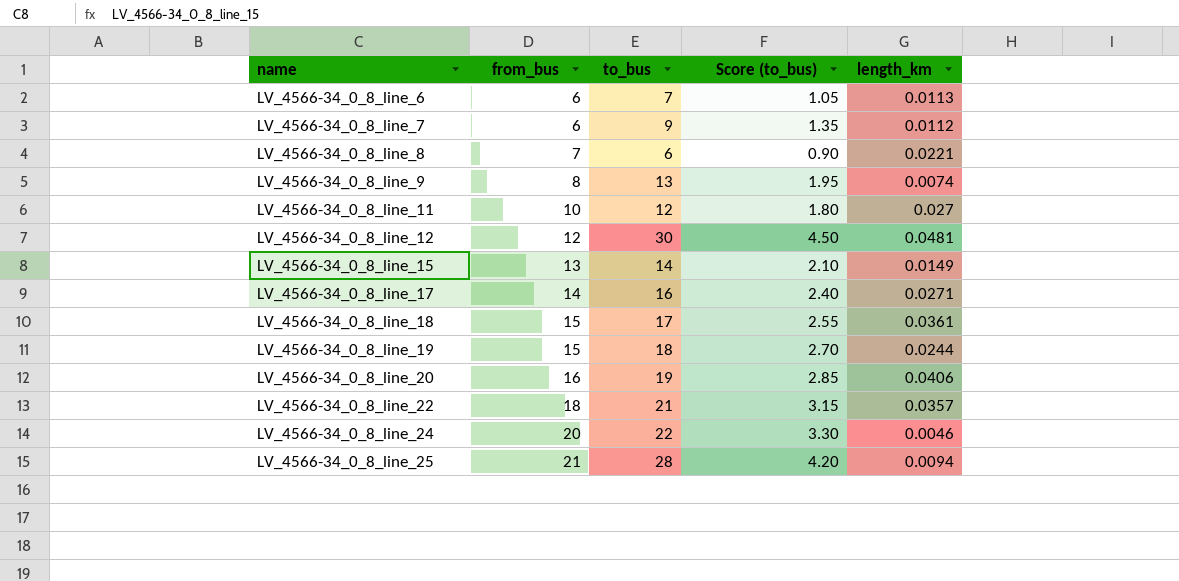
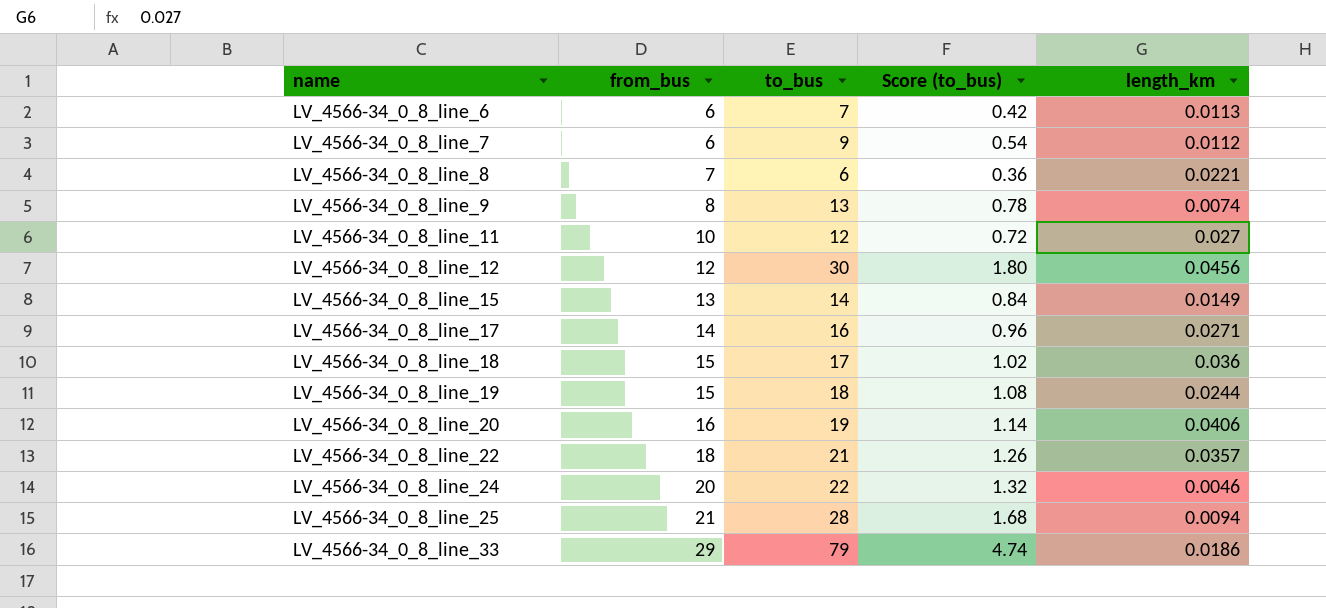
column Score (to_bus) | formula: [to_bus] * 0.15 -> [to_bus] * 0.06
LV_4566-34_0_8_line_12 | length_km: 0.0481 -> 0.0456
LV_4566-34_0_8_line_18 | length_km: 0.0361 -> 0.036
row LV_4566-34_0_8_line_33: none -> 29 | 79 | 4.74 | 0.0186

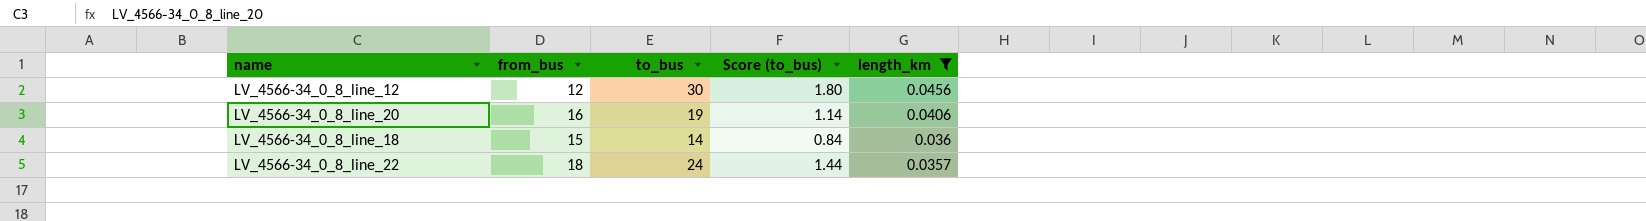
filter: none -> length_km >= 0.0357
row order: name ascending -> length_km descending
LV_4566-34_0_8_line_18 | to_bus: 17 -> 14
LV_4566-34_0_8_line_18 | Score (to_bus): 1.02 -> 0.84
LV_4566-34_0_8_line_22 | to_bus: 21 -> 24
LV_4566-34_0_8_line_22 | Score (to_bus): 1.26 -> 1.44

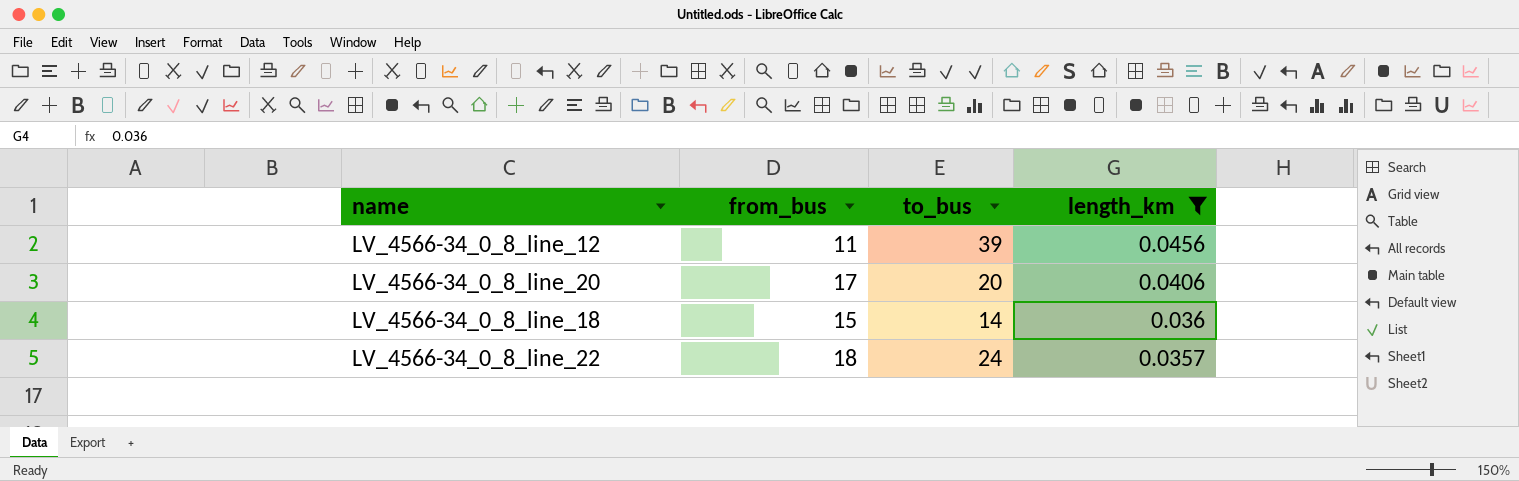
column Score (to_bus) | formula: [to_bus] * 0.06 -> none
LV_4566-34_0_8_line_12 | from_bus: 12 -> 11
LV_4566-34_0_8_line_12 | to_bus: 30 -> 39
LV_4566-34_0_8_line_20 | from_bus: 16 -> 17
LV_4566-34_0_8_line_20 | to_bus: 19 -> 20

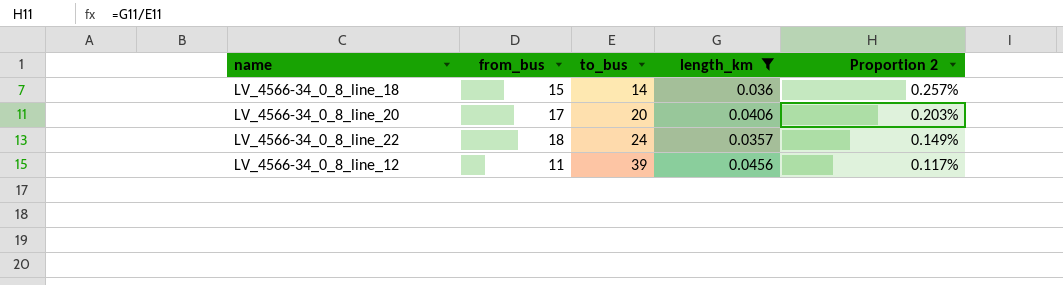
row order: length_km descending -> to_bus ascending
column Proportion 2 | formula: none -> [length_km] / [to_bus]

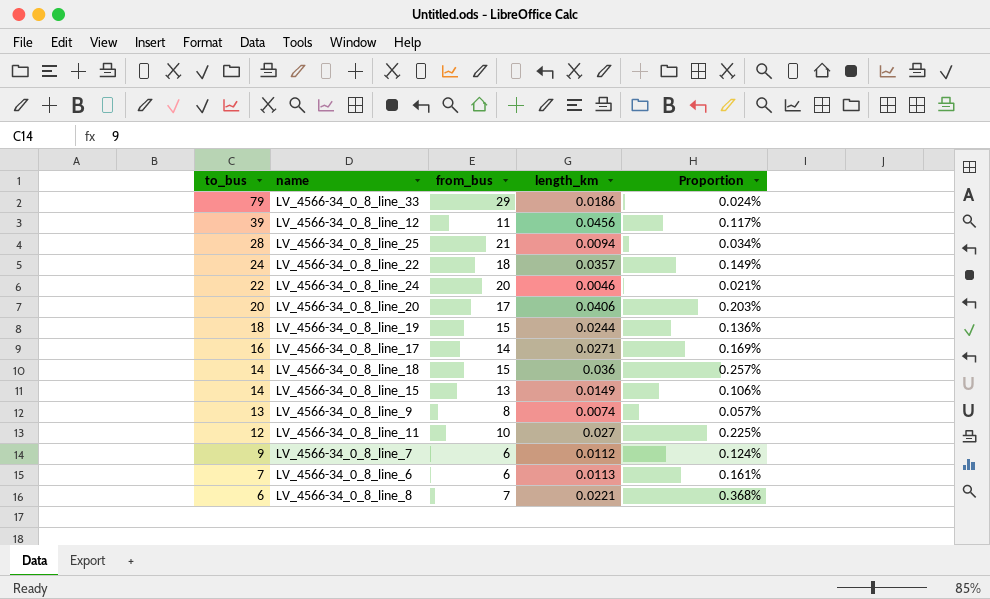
filter: length_km >= 0.0357 -> none
row order: to_bus ascending -> to_bus descending
column to_bus | position: 3 -> 1
column name: Proportion 2 -> Proportion

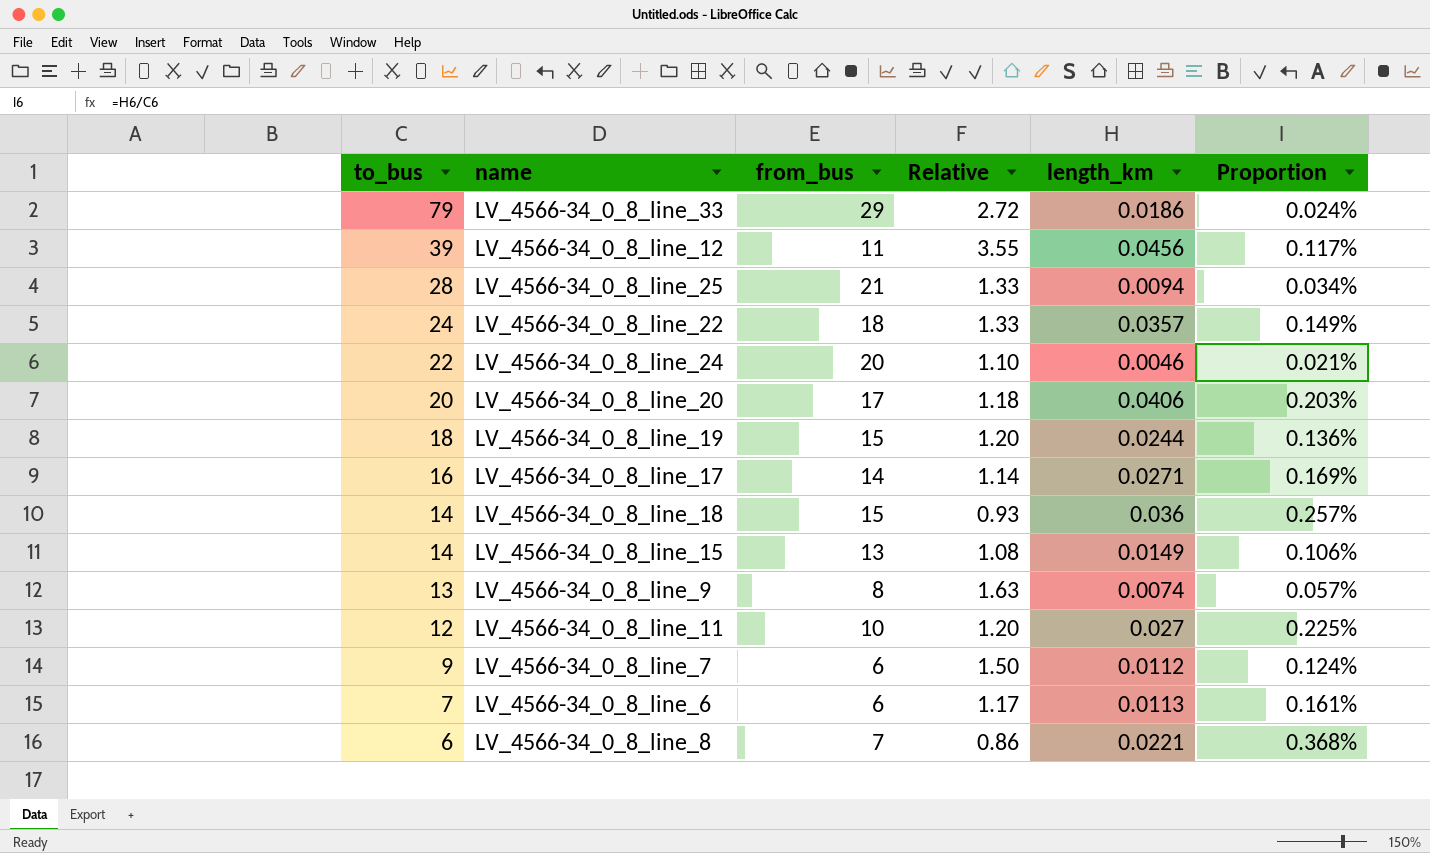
column Relative | formula: none -> [to_bus] / [from_bus]

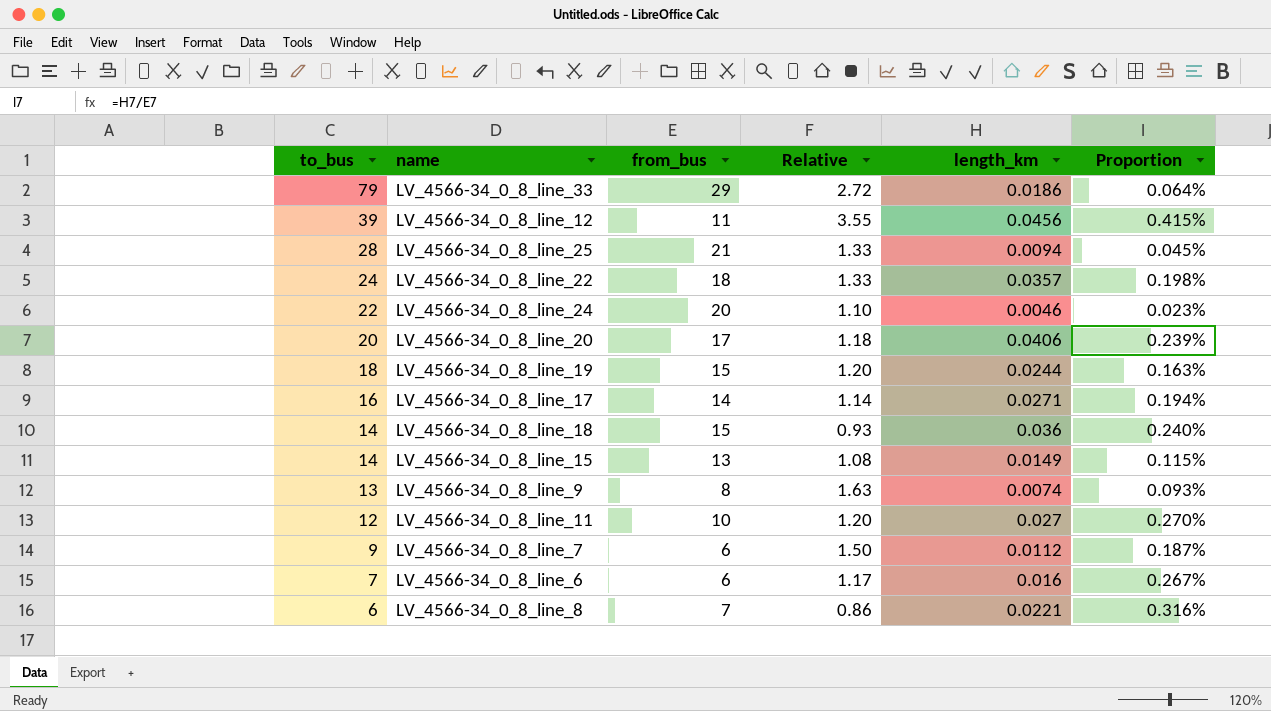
column Proportion | formula: [length_km] / [to_bus] -> [length_km] / [from_bus]
LV_4566-34_0_8_line_6 | length_km: 0.0113 -> 0.016

